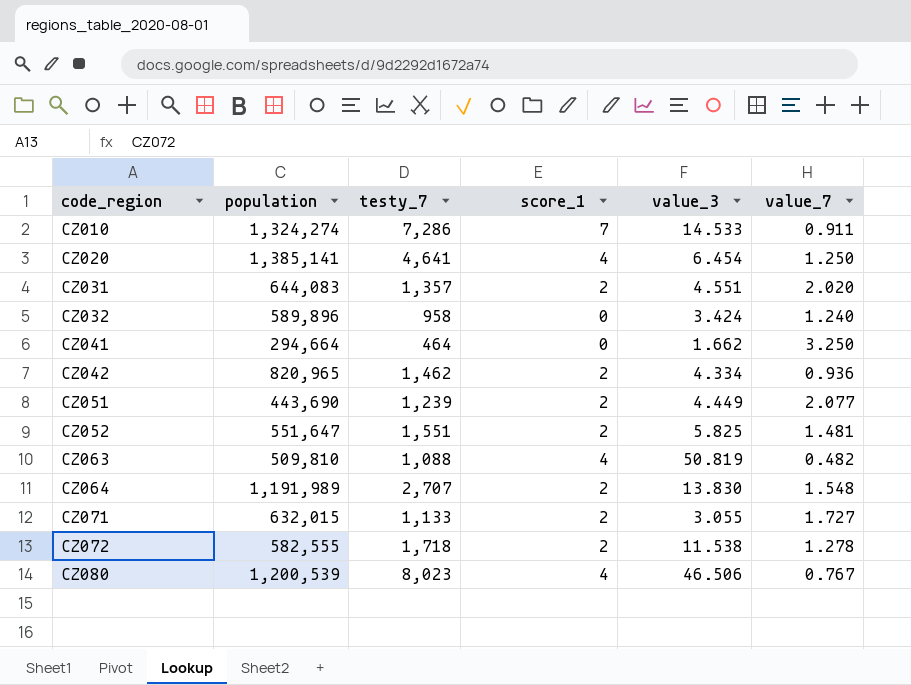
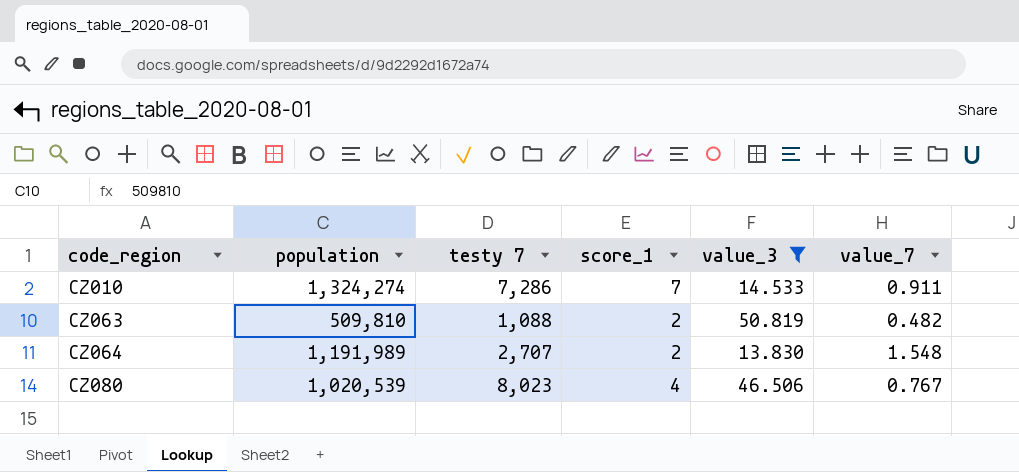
filter: none -> value_3 >= 13.830
column name: testy_7 -> testy 7
CZ063 | score_1: 4 -> 2
CZ080 | population: 1,200,539 -> 1,020,539

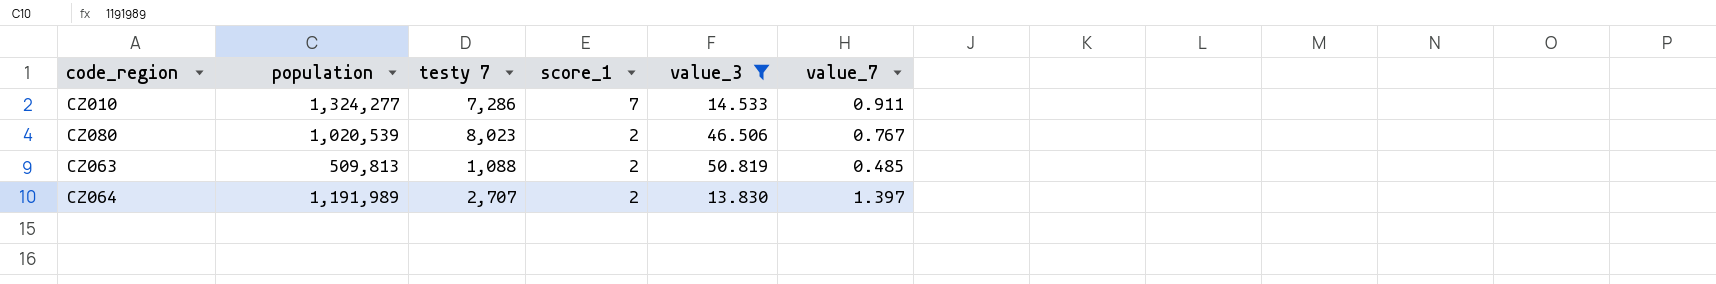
row order: code_region ascending -> score_1 descending
CZ010 | population: 1,324,274 -> 1,324,277
CZ080 | score_1: 4 -> 2
CZ063 | population: 509,810 -> 509,813
CZ063 | value_7: 0.482 -> 0.485
CZ064 | value_7: 1.548 -> 1.397

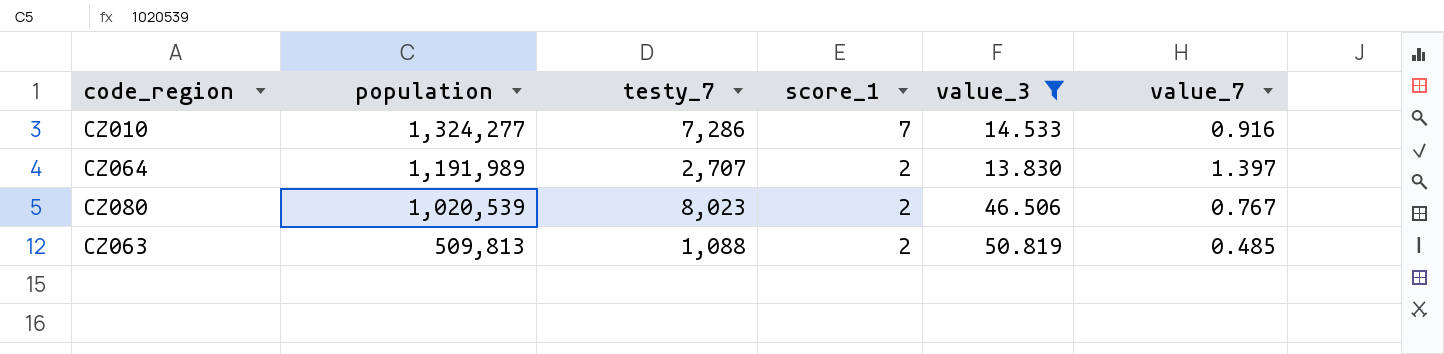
row order: score_1 descending -> population descending
column name: testy 7 -> testy_7
CZ010 | value_7: 0.911 -> 0.916

